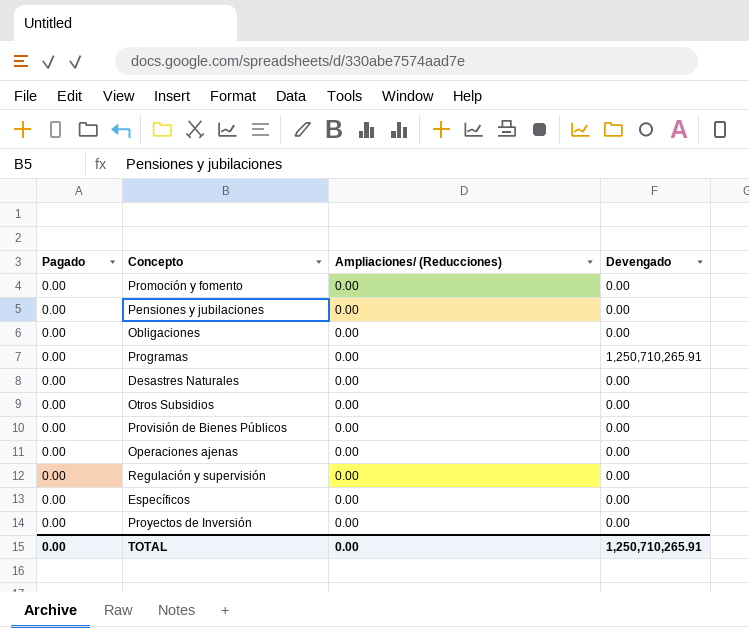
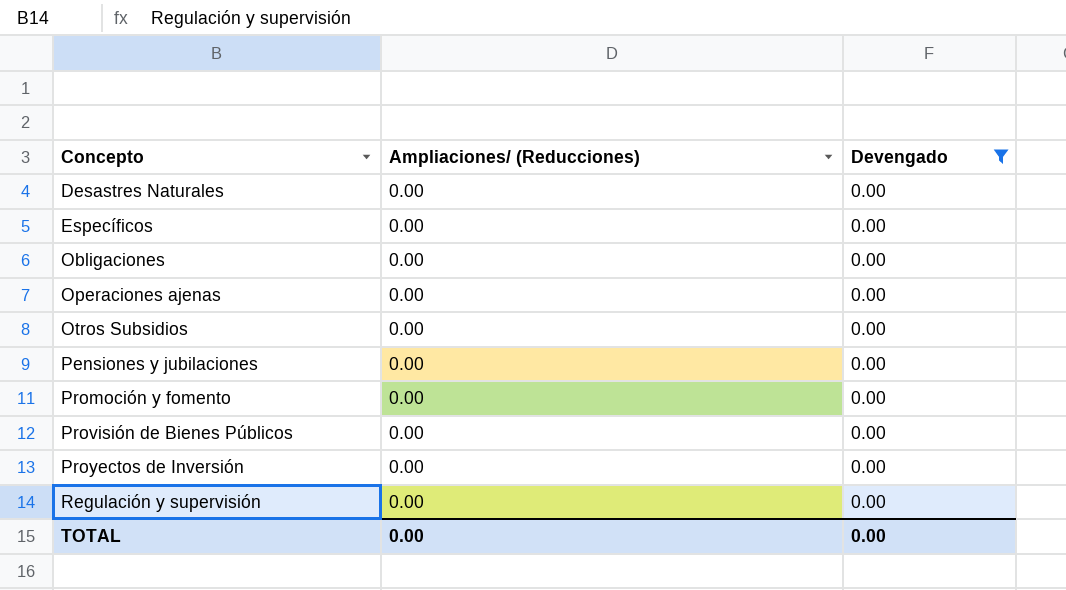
filter: none -> Devengado = 0.00
row order: none -> Concepto ascending
column Pagado | position: 1 -> none
TOTAL | Devengado: 1,250,710,265.91 -> 0.00

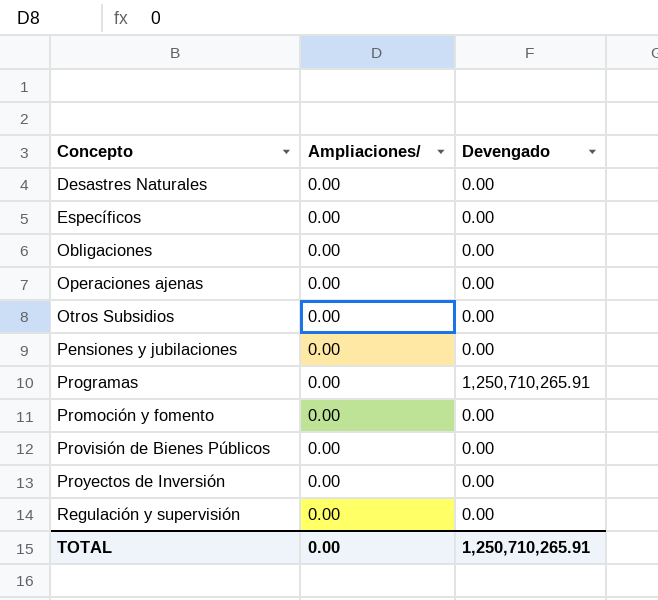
filter: Devengado = 0.00 -> none
column name: Ampliaciones/ (Reducciones) -> Ampliaciones/
TOTAL | Devengado: 0.00 -> 1,250,710,265.91

